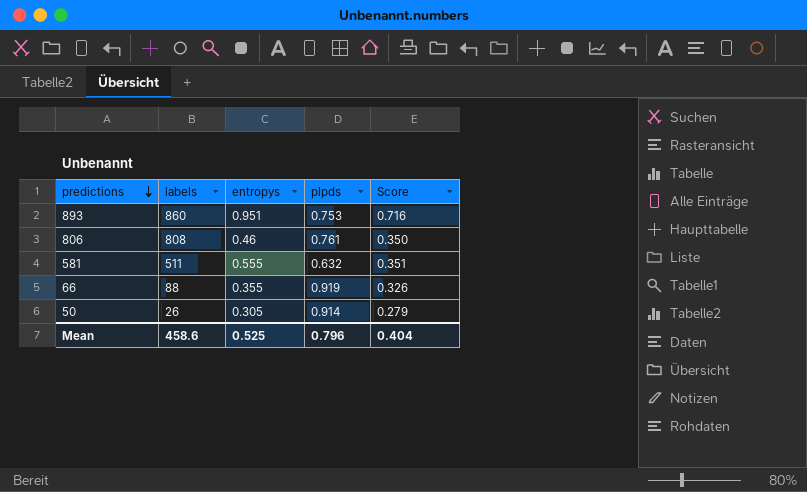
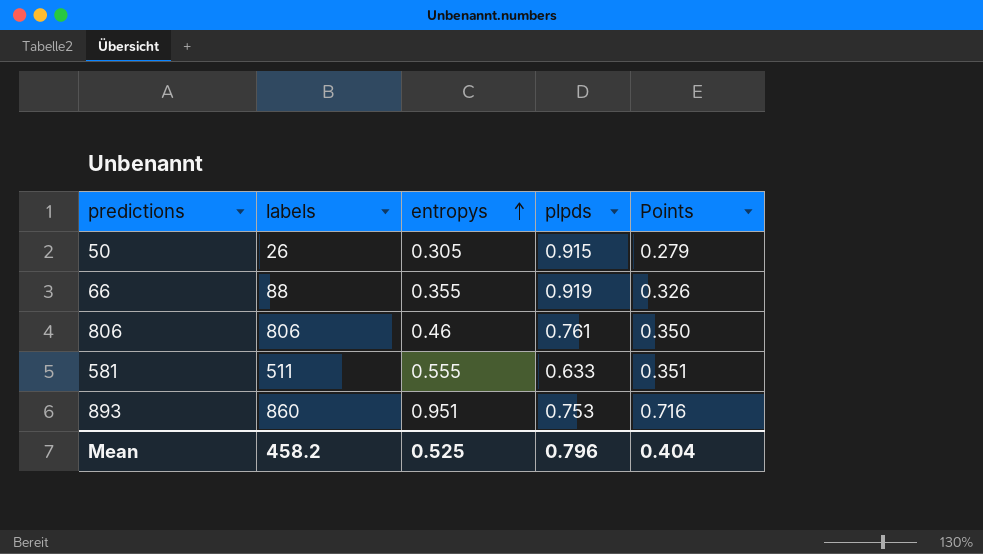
row order: predictions descending -> entropys ascending
column name: Score -> Points
50 | plpds: 0.914 -> 0.915
806 | labels: 808 -> 806
581 | plpds: 0.632 -> 0.633
Mean | labels: 458.6 -> 458.2

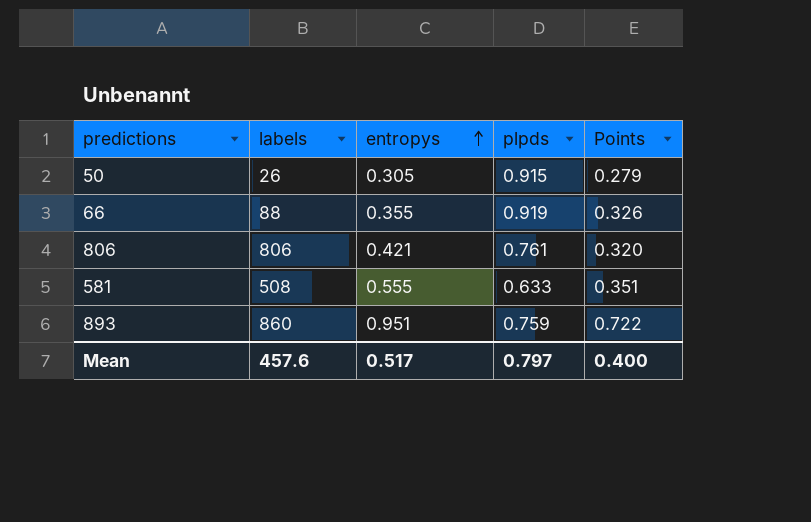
806 | entropys: 0.46 -> 0.421
806 | Points: 0.350 -> 0.320
581 | labels: 511 -> 508
893 | plpds: 0.753 -> 0.759
893 | Points: 0.716 -> 0.722
Mean | labels: 458.2 -> 457.6
Mean | entropys: 0.525 -> 0.517
Mean | plpds: 0.796 -> 0.797
Mean | Points: 0.404 -> 0.400

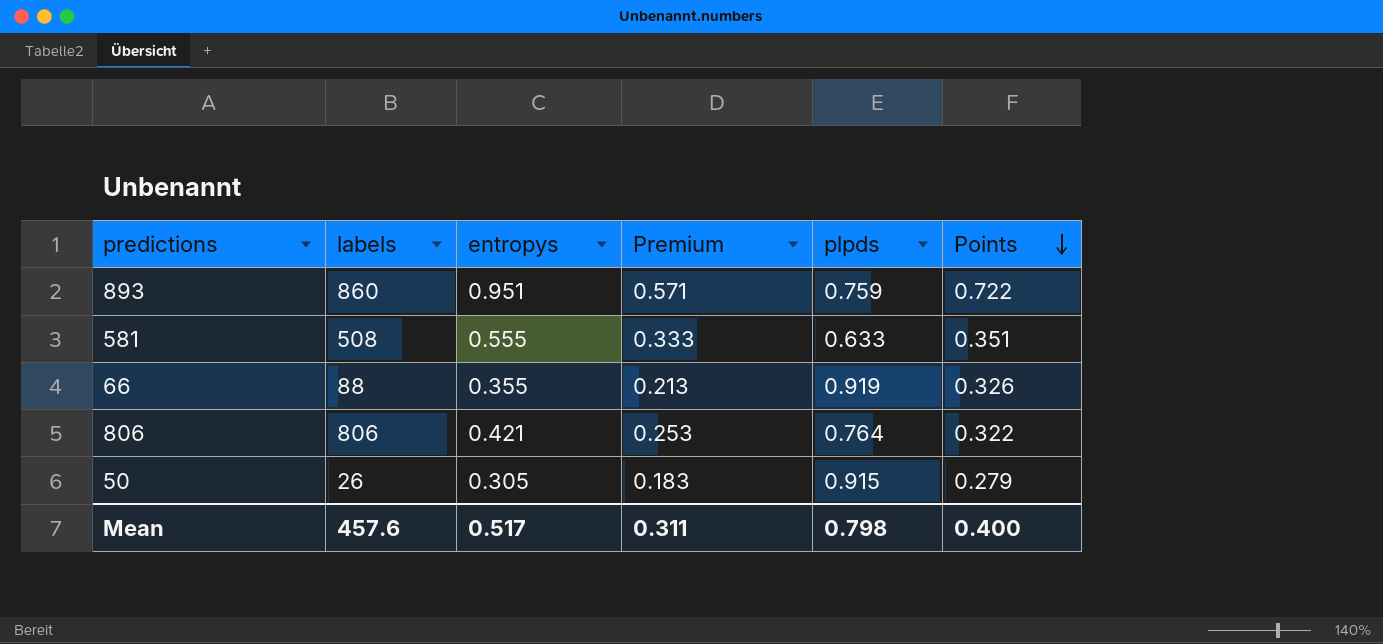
row order: entropys ascending -> Points descending
column Premium | formula: none -> [entropys] * 0.6
806 | plpds: 0.761 -> 0.764
806 | Points: 0.320 -> 0.322
Mean | plpds: 0.797 -> 0.798

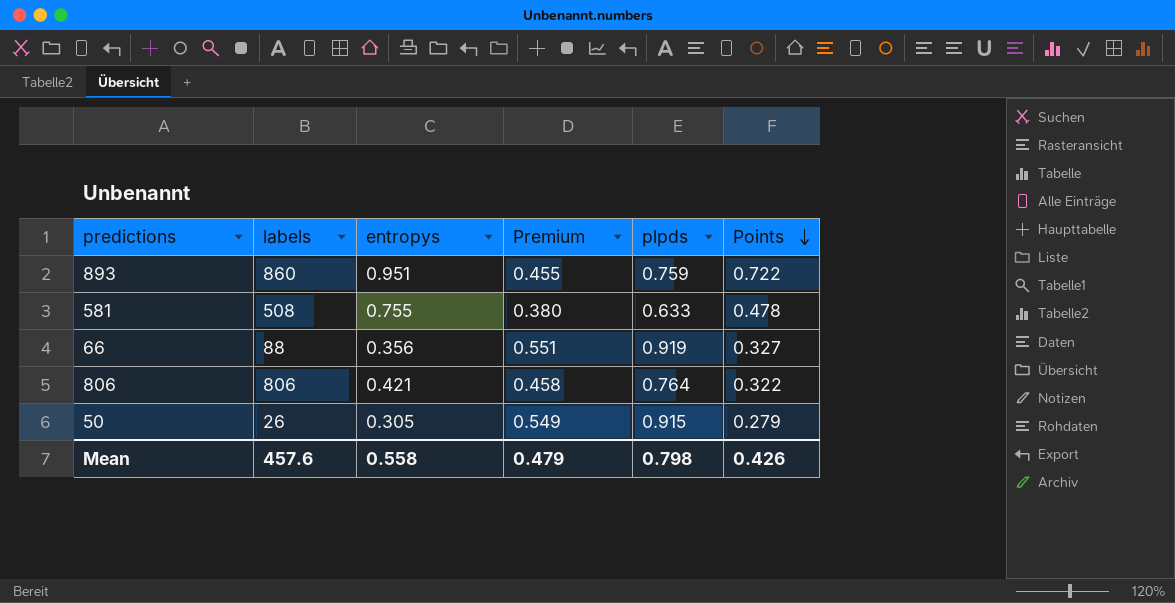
column Premium | formula: [entropys] * 0.6 -> [plpds] * 0.6
581 | entropys: 0.555 -> 0.755
581 | Points: 0.351 -> 0.478
66 | entropys: 0.355 -> 0.356
66 | Points: 0.326 -> 0.327
Mean | entropys: 0.517 -> 0.558
Mean | Premium: 0.311 -> 0.479
Mean | Points: 0.400 -> 0.426

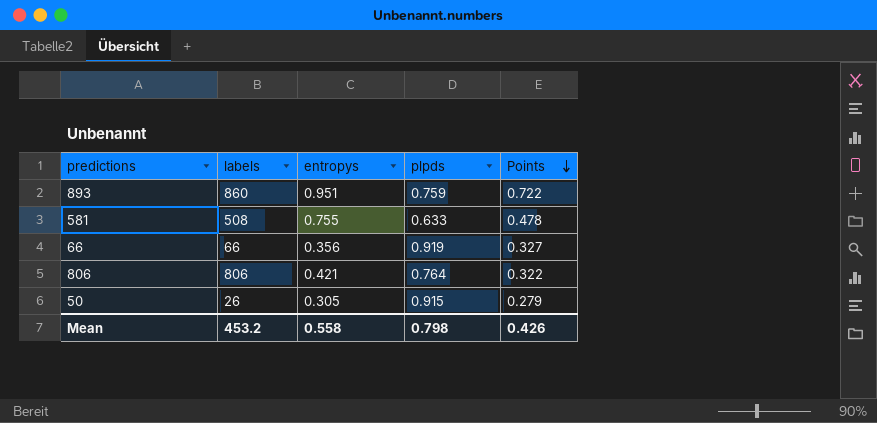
column Premium | formula: [plpds] * 0.6 -> none
66 | labels: 88 -> 66
Mean | labels: 457.6 -> 453.2

